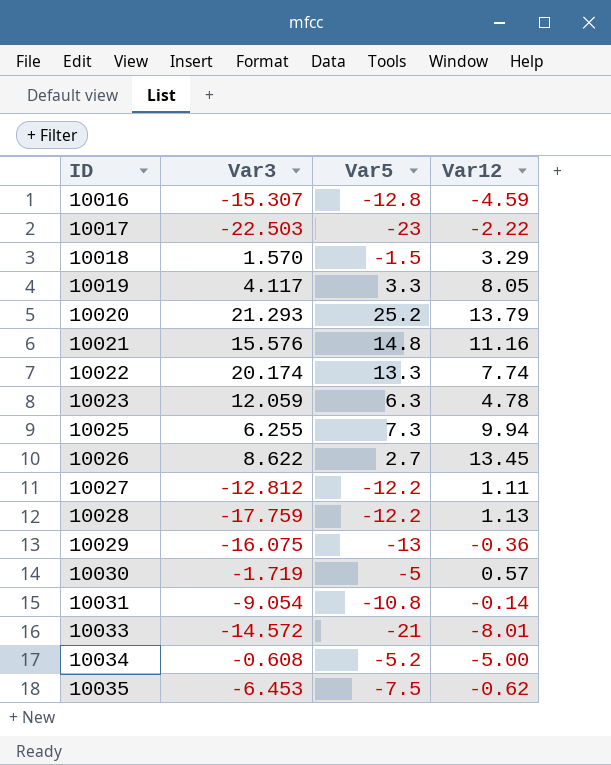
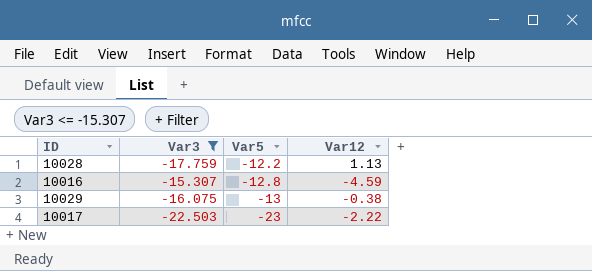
filter: none -> Var3 <= -15.307
row order: ID ascending -> Var5 descending
10029 | Var12: -0.36 -> -0.38

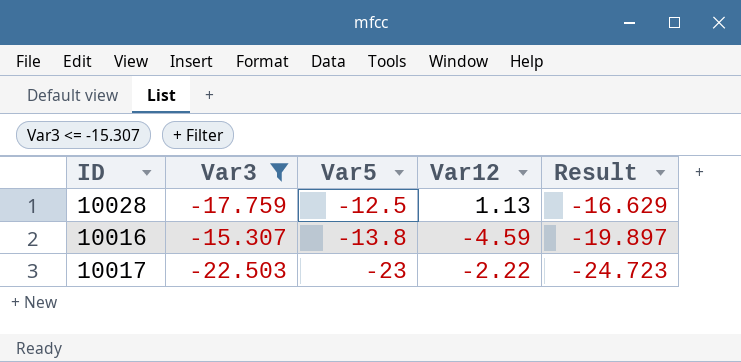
column Result | formula: none -> [Var3] + [Var12]
row 10029: -16.075 | -13 | -0.38 -> none
10028 | Var5: -12.2 -> -12.5
10016 | Var5: -12.8 -> -13.8

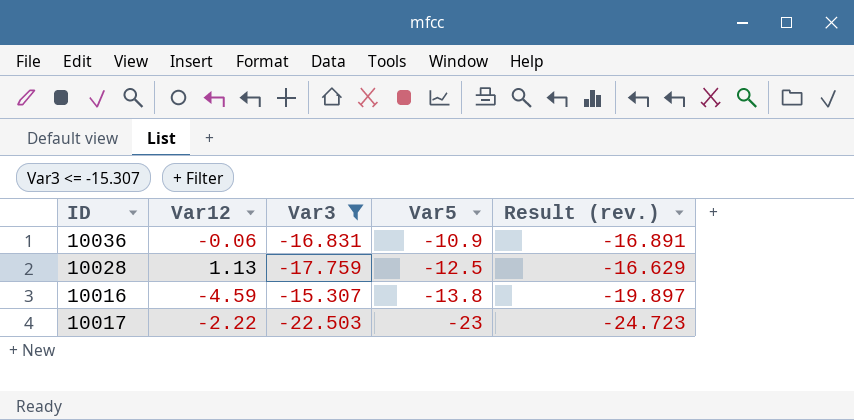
column Var12 | position: 4 -> 2
column name: Result -> Result (rev.)
row 10036: none -> -0.06 | -16.831 | -10.9 | -16.891

